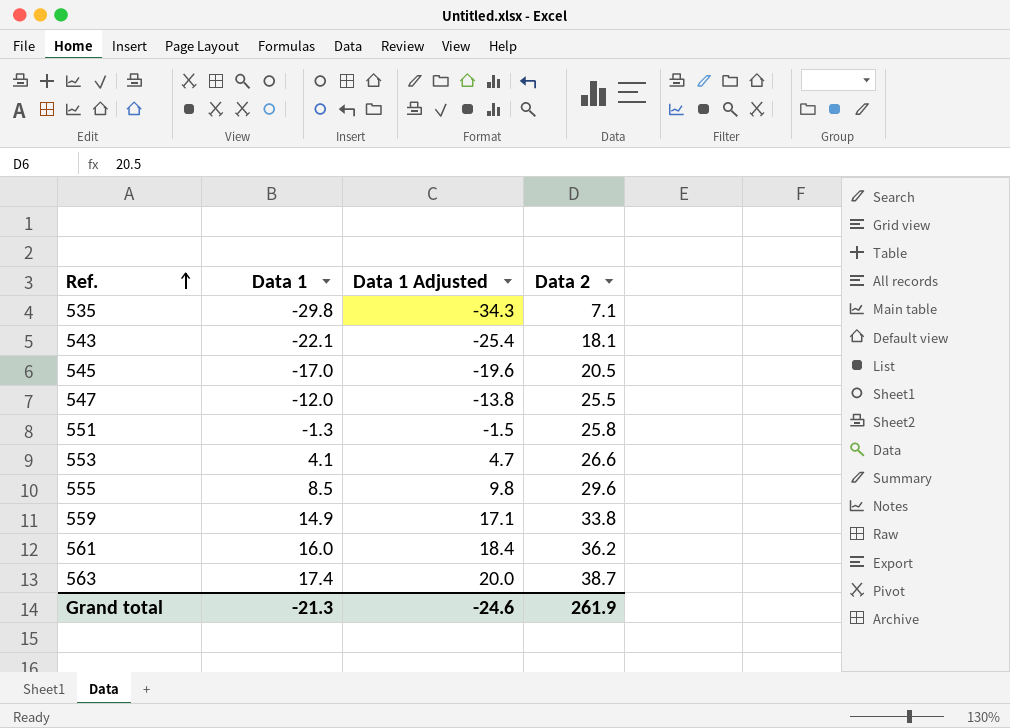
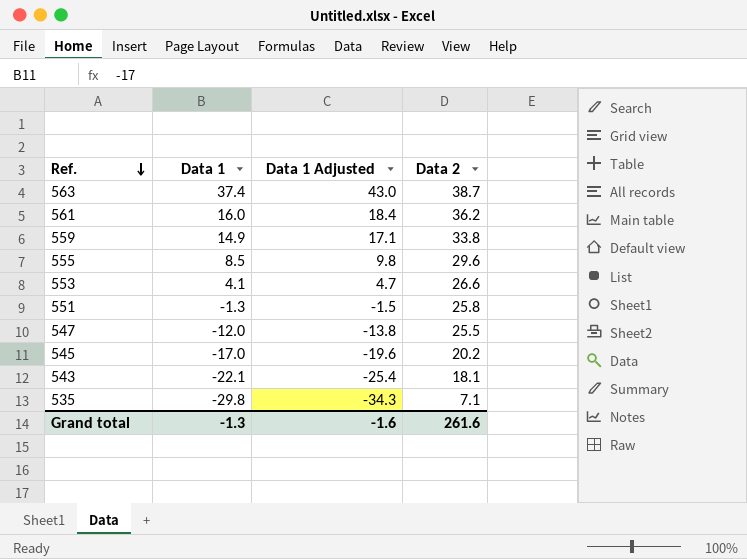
row order: Ref. ascending -> Ref. descending
563 | Data 1: 17.4 -> 37.4
563 | Data 1 Adjusted: 20.0 -> 43.0
545 | Data 2: 20.5 -> 20.2
Grand total | Data 1: -21.3 -> -1.3
Grand total | Data 1 Adjusted: -24.6 -> -1.6
Grand total | Data 2: 261.9 -> 261.6

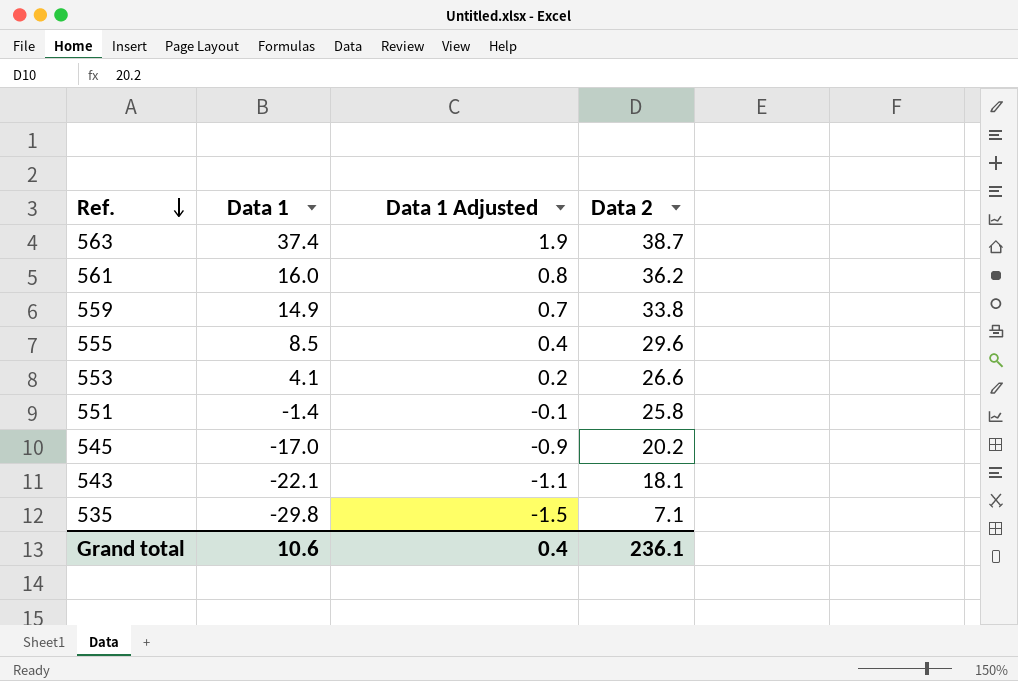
column Data 1 Adjusted | formula: [Data 1] * 1.15 -> [Data 1] * 0.05
row 547: -12.0 | -13.8 | 25.5 -> none
551 | Data 1: -1.3 -> -1.4
Grand total | Data 1: -1.3 -> 10.6
Grand total | Data 1 Adjusted: -1.6 -> 0.4
Grand total | Data 2: 261.6 -> 236.1

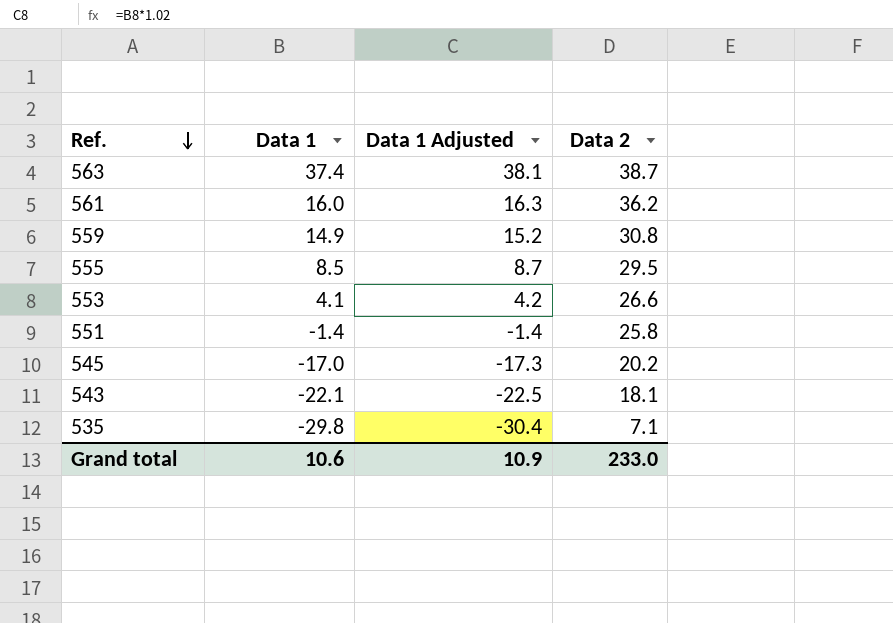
column Data 1 Adjusted | formula: [Data 1] * 0.05 -> [Data 1] * 1.02
559 | Data 2: 33.8 -> 30.8
555 | Data 2: 29.6 -> 29.5
Grand total | Data 1 Adjusted: 0.4 -> 10.9
Grand total | Data 2: 236.1 -> 233.0

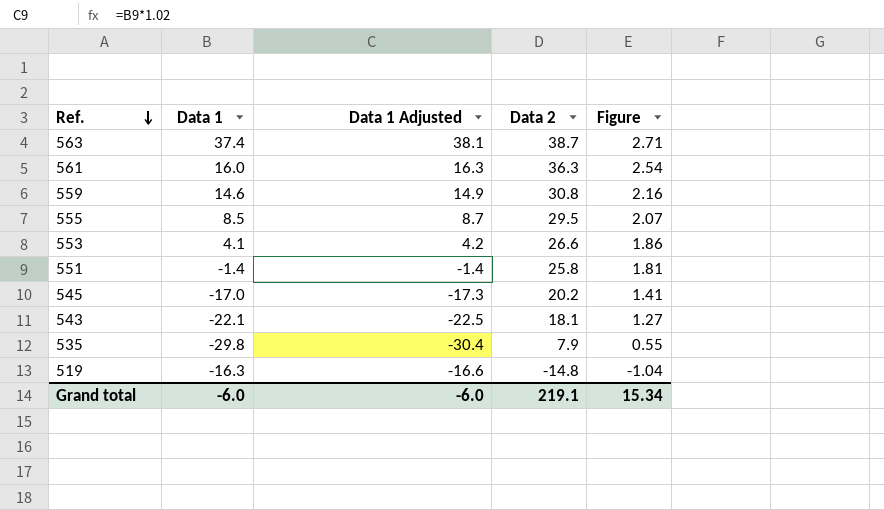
column Figure | formula: none -> [Data 2] * 0.07
561 | Data 2: 36.2 -> 36.3
559 | Data 1: 14.9 -> 14.6
559 | Data 1 Adjusted: 15.2 -> 14.9
535 | Data 2: 7.1 -> 7.9
row 519: none -> -16.3 | -16.6 | -14.8 | -1.04
Grand total | Data 1: 10.6 -> -6.0
Grand total | Data 1 Adjusted: 10.9 -> -6.0
Grand total | Data 2: 233.0 -> 219.1

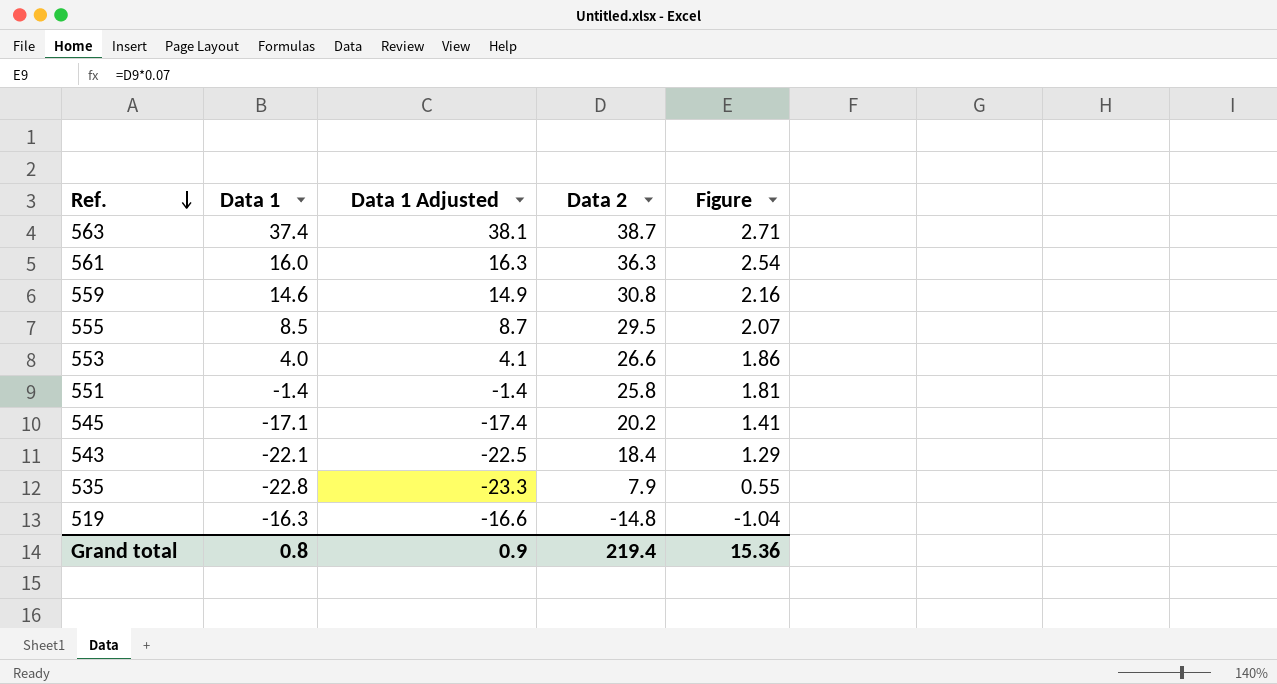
553 | Data 1: 4.1 -> 4.0
553 | Data 1 Adjusted: 4.2 -> 4.1
545 | Data 1: -17.0 -> -17.1
545 | Data 1 Adjusted: -17.3 -> -17.4
543 | Data 2: 18.1 -> 18.4
543 | Figure: 1.27 -> 1.29
535 | Data 1: -29.8 -> -22.8
535 | Data 1 Adjusted: -30.4 -> -23.3
Grand total | Data 1: -6.0 -> 0.8
Grand total | Data 1 Adjusted: -6.0 -> 0.9
Grand total | Data 2: 219.1 -> 219.4
Grand total | Figure: 15.34 -> 15.36

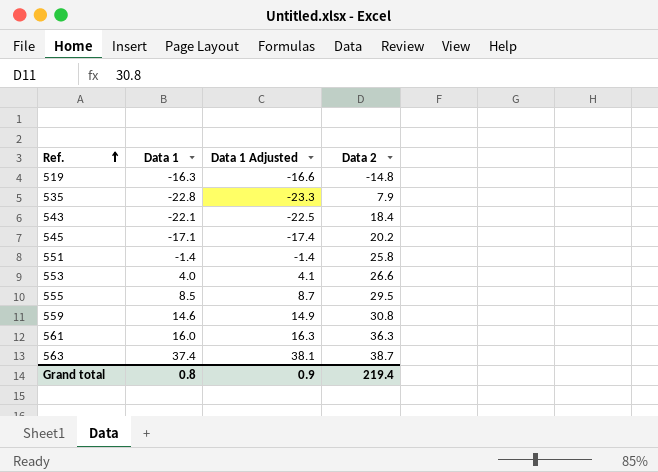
row order: Ref. descending -> Ref. ascending
column Figure | formula: [Data 2] * 0.07 -> none

